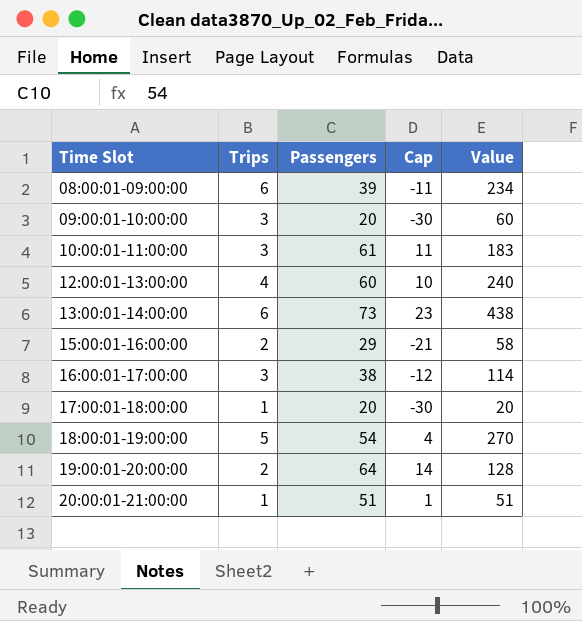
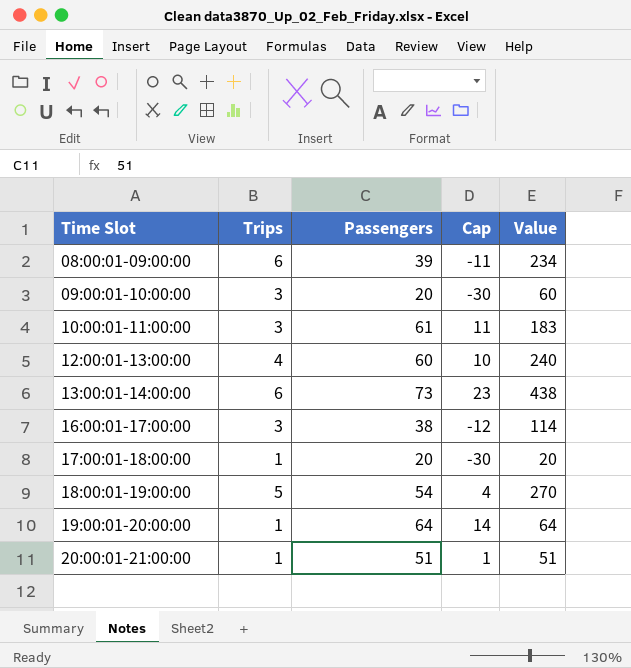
row 15:00:01-16:00:00: 2 | 29 | -21 | 58 -> none
19:00:01-20:00:00 | Trips: 2 -> 1
19:00:01-20:00:00 | Value: 128 -> 64

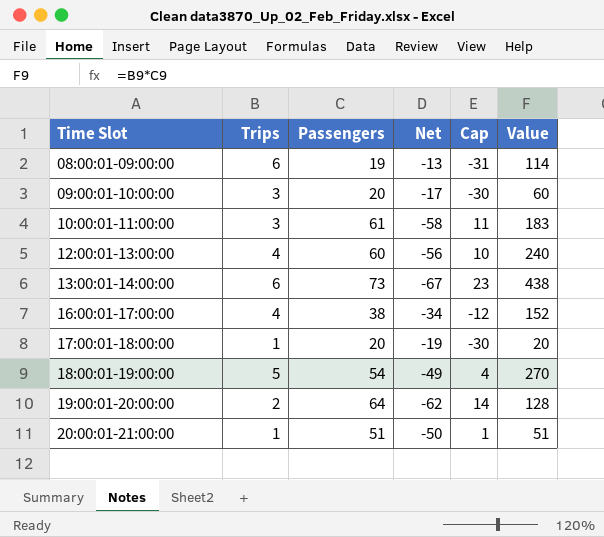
column Net | formula: none -> [Trips] - [Passengers]
08:00:01-09:00:00 | Passengers: 39 -> 19
08:00:01-09:00:00 | Cap: -11 -> -31
08:00:01-09:00:00 | Value: 234 -> 114
16:00:01-17:00:00 | Trips: 3 -> 4
16:00:01-17:00:00 | Value: 114 -> 152
19:00:01-20:00:00 | Trips: 1 -> 2
19:00:01-20:00:00 | Value: 64 -> 128

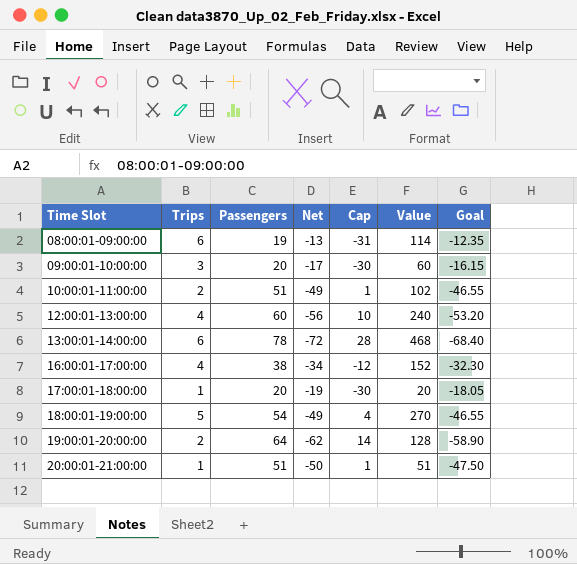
column Goal | formula: none -> [Net] * 0.95
10:00:01-11:00:00 | Trips: 3 -> 2
10:00:01-11:00:00 | Passengers: 61 -> 51
10:00:01-11:00:00 | Net: -58 -> -49
10:00:01-11:00:00 | Cap: 11 -> 1
10:00:01-11:00:00 | Value: 183 -> 102
13:00:01-14:00:00 | Passengers: 73 -> 78
13:00:01-14:00:00 | Net: -67 -> -72
13:00:01-14:00:00 | Cap: 23 -> 28
13:00:01-14:00:00 | Value: 438 -> 468

